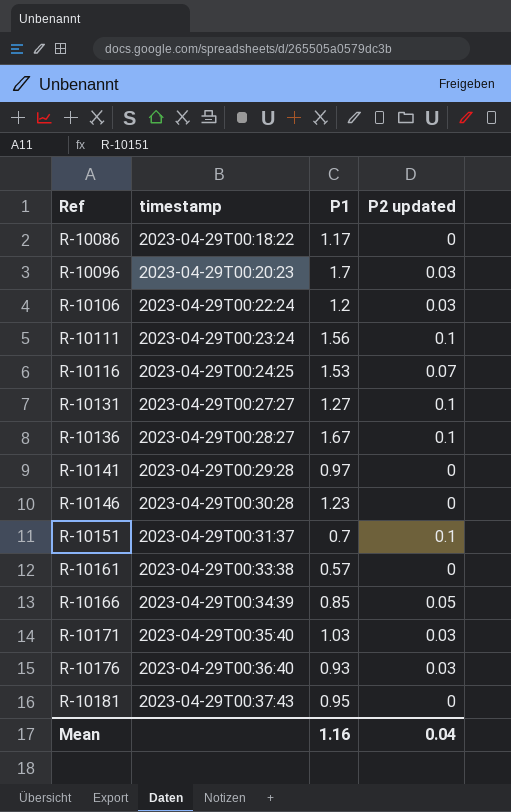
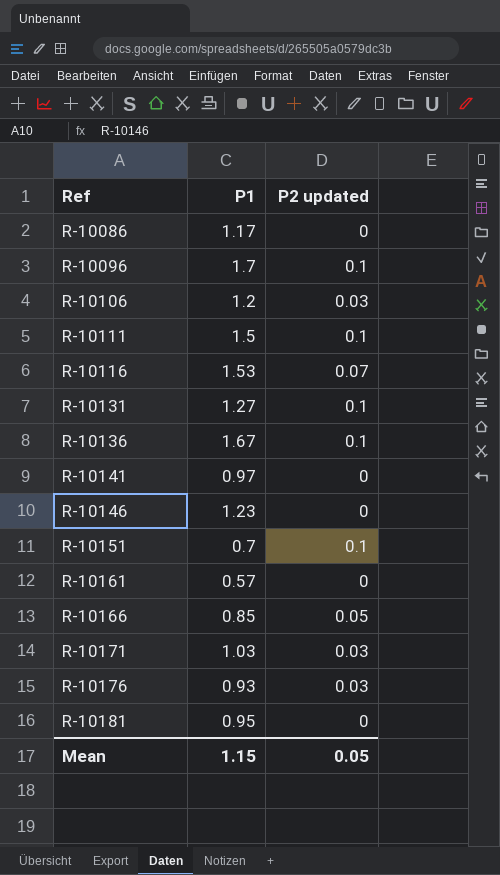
column timestamp | position: 2 -> none
R-10096 | P2 updated: 0.03 -> 0.1
R-10111 | P1: 1.56 -> 1.5
Mean | P1: 1.16 -> 1.15
Mean | P2 updated: 0.04 -> 0.05

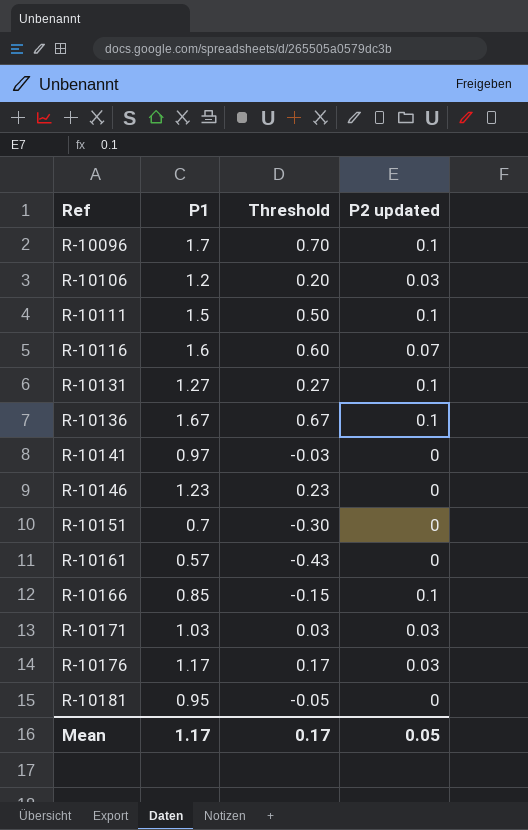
column Threshold | formula: none -> [P1] - 1
row R-10086: 1.17 | 0 -> none
R-10116 | P1: 1.53 -> 1.6
R-10151 | P2 updated: 0.1 -> 0
R-10166 | P2 updated: 0.05 -> 0.1
R-10176 | P1: 0.93 -> 1.17
Mean | P1: 1.15 -> 1.17

